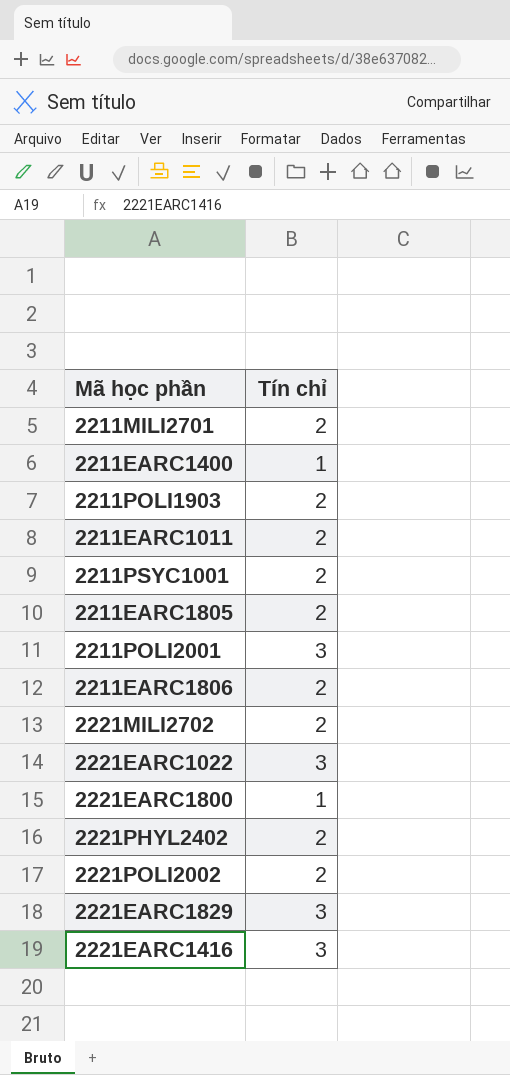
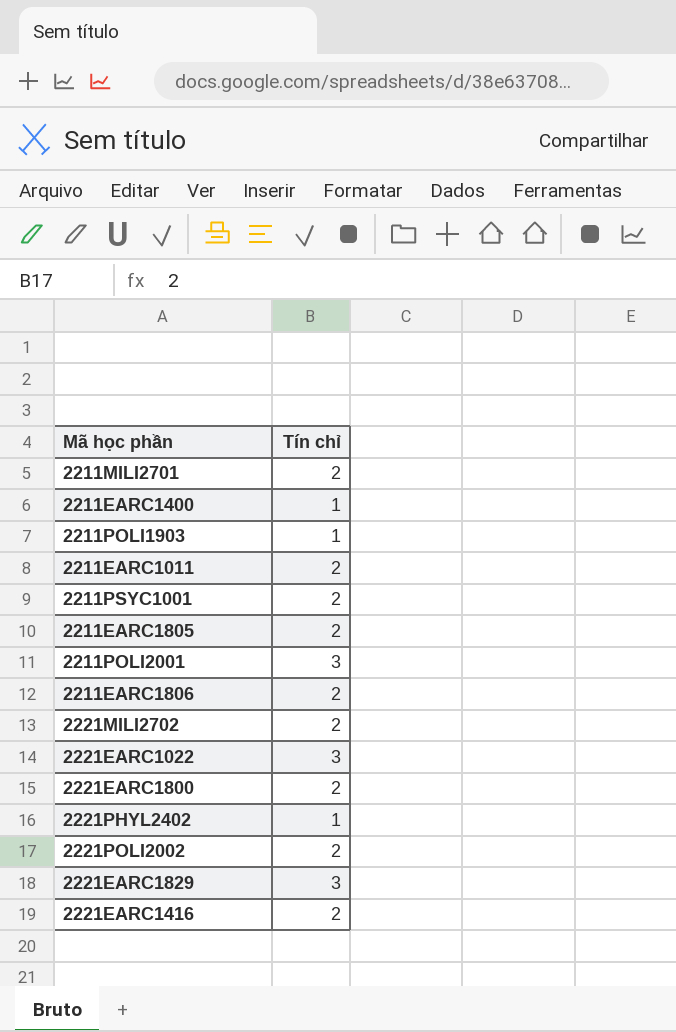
2211POLI1903 | Tín chỉ: 2 -> 1
2221EARC1800 | Tín chỉ: 1 -> 2
2221PHYL2402 | Tín chỉ: 2 -> 1
2221EARC1416 | Tín chỉ: 3 -> 2

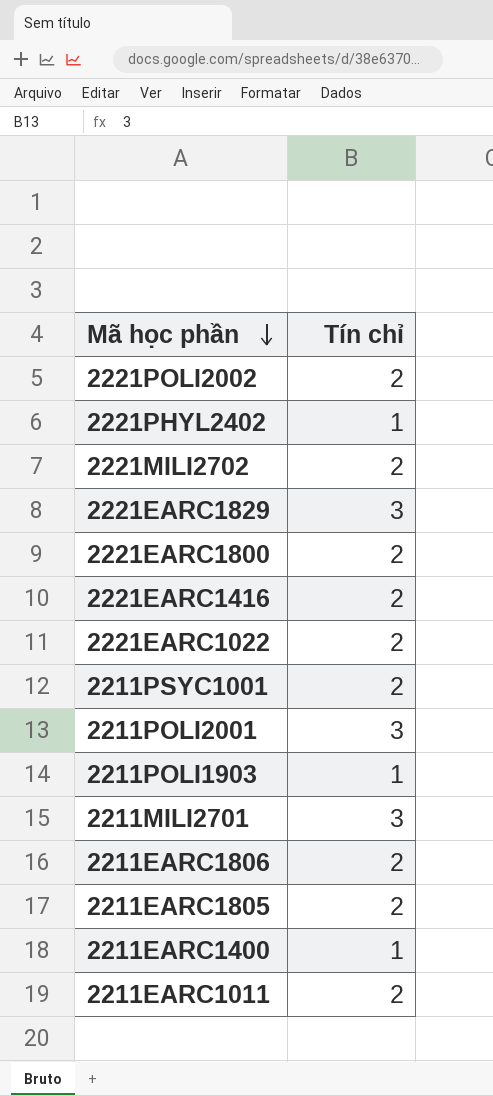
row order: none -> Mã học phần descending
2221EARC1022 | Tín chỉ: 3 -> 2
2211MILI2701 | Tín chỉ: 2 -> 3

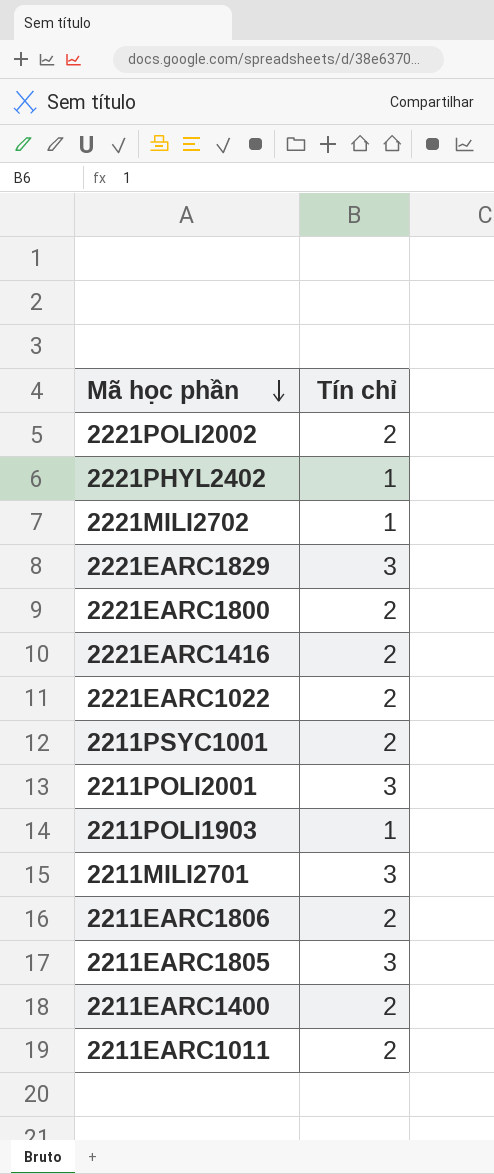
2221MILI2702 | Tín chỉ: 2 -> 1
2211EARC1805 | Tín chỉ: 2 -> 3
2211EARC1400 | Tín chỉ: 1 -> 2

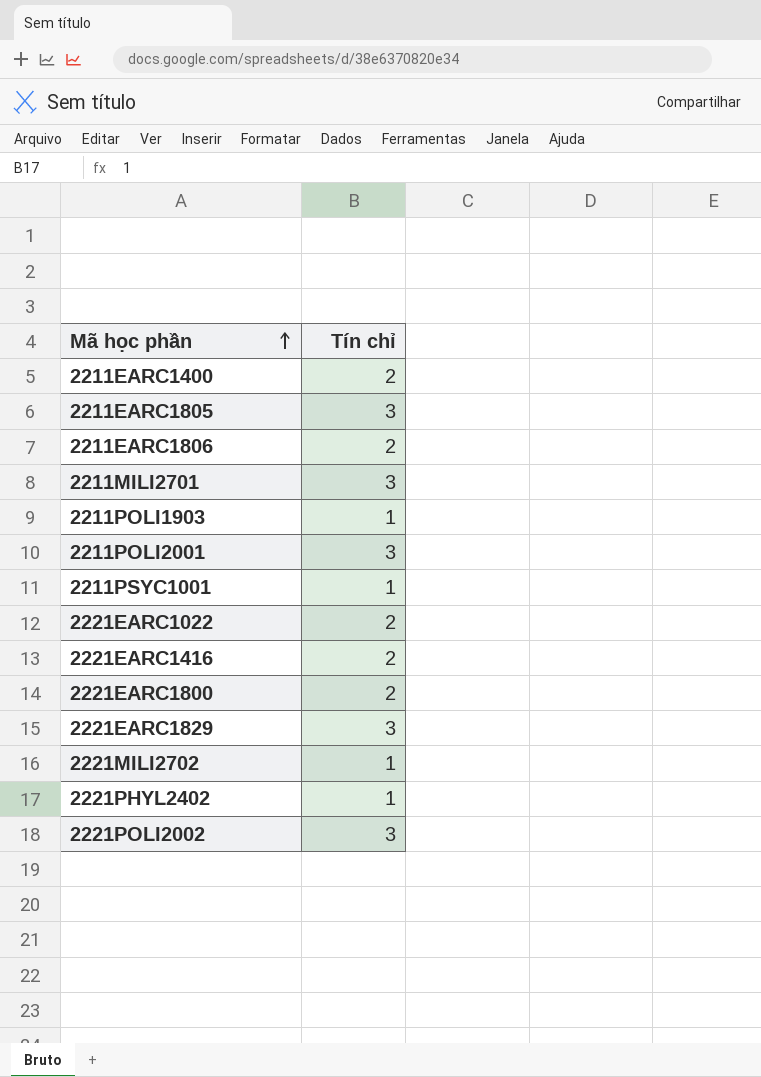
row order: Mã học phần descending -> Mã học phần ascending
row 2211EARC1011: 2 -> none
2211PSYC1001 | Tín chỉ: 2 -> 1
2221POLI2002 | Tín chỉ: 2 -> 3

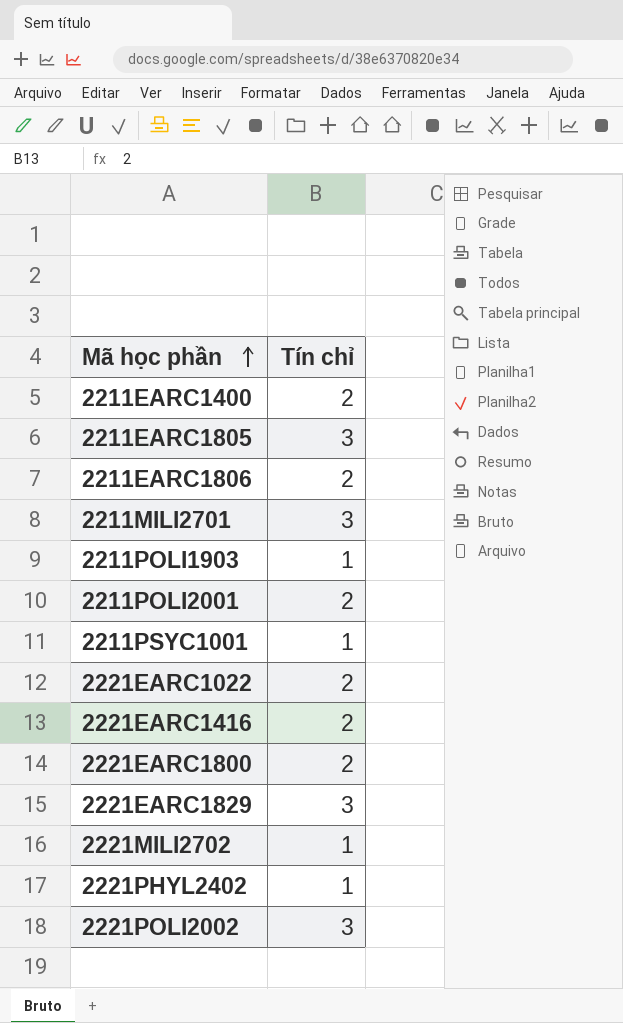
2211POLI2001 | Tín chỉ: 3 -> 2

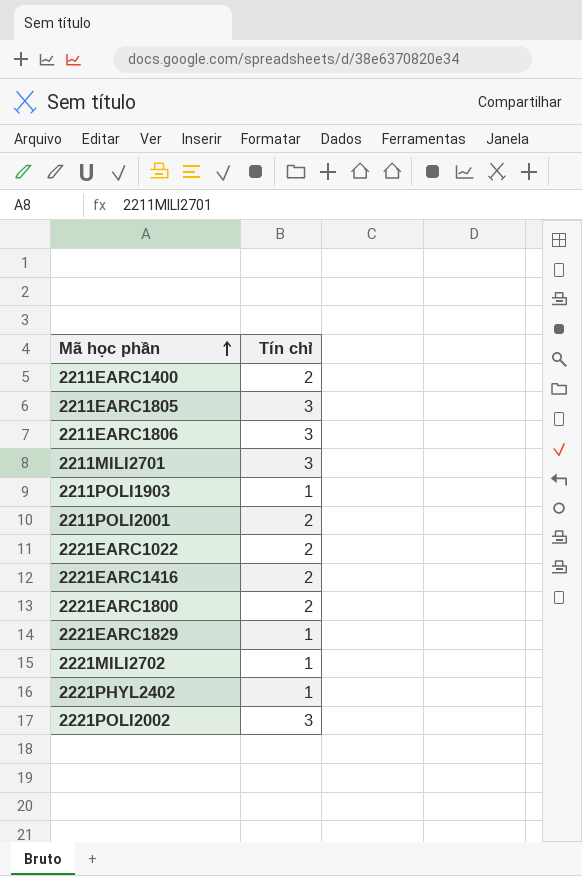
row 2211PSYC1001: 1 -> none
2211EARC1806 | Tín chỉ: 2 -> 3
2221EARC1829 | Tín chỉ: 3 -> 1

